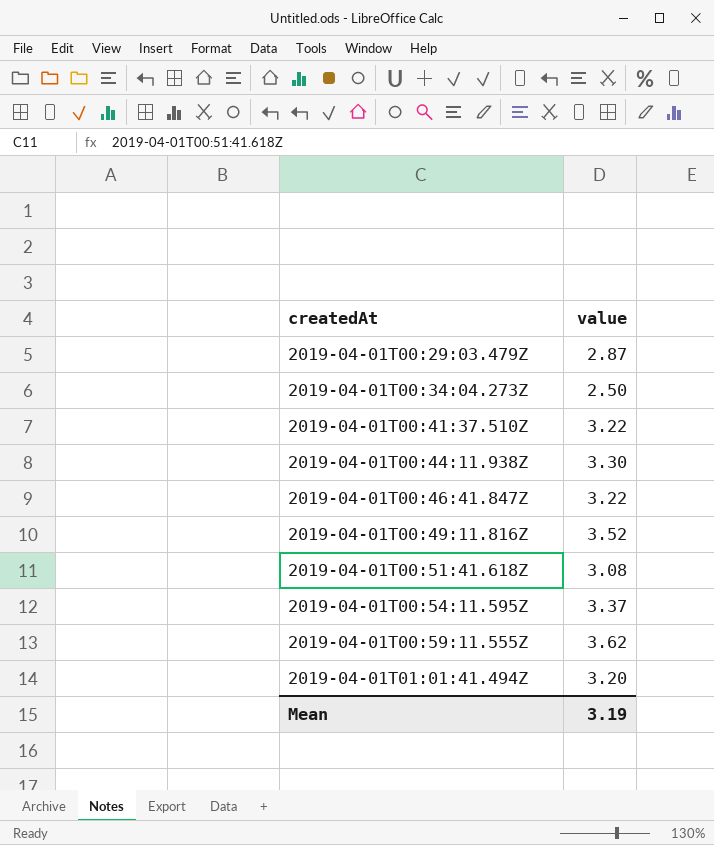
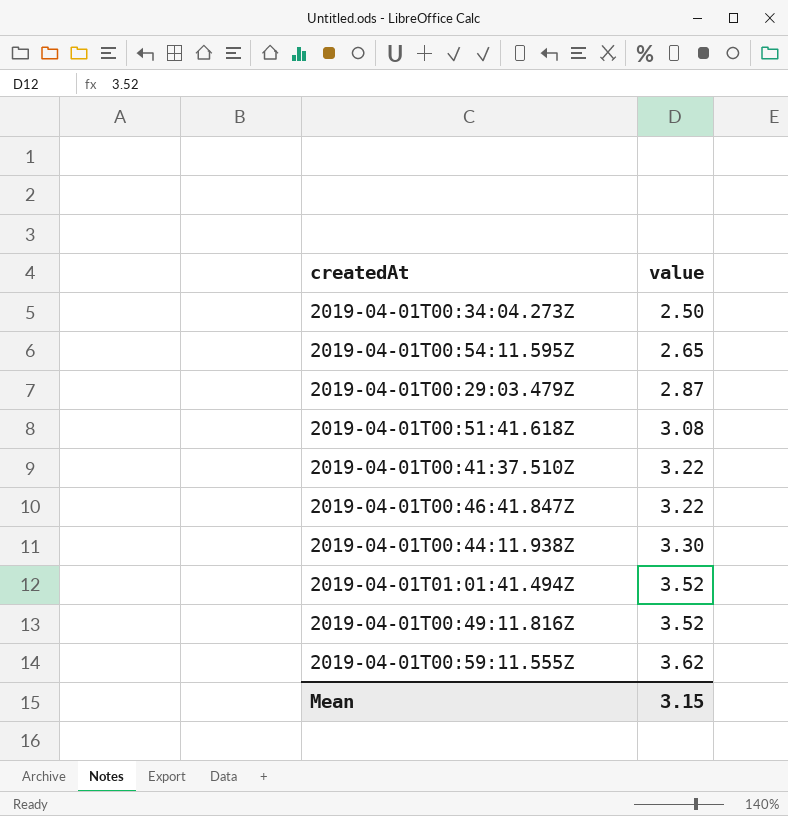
row order: createdAt ascending -> value ascending
2019-04-01T00:54:11.595Z | value: 3.37 -> 2.65
2019-04-01T01:01:41.494Z | value: 3.20 -> 3.52
Mean | value: 3.19 -> 3.15

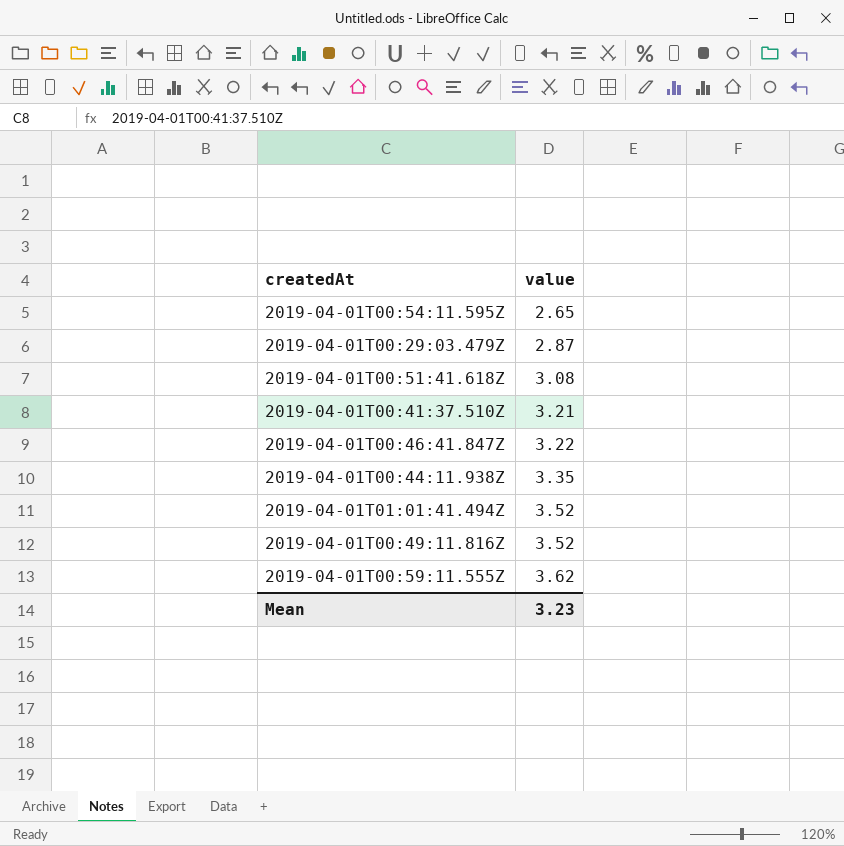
row 2019-04-01T00:34:04.273Z: 2.50 -> none
2019-04-01T00:41:37.510Z | value: 3.22 -> 3.21
2019-04-01T00:44:11.938Z | value: 3.30 -> 3.35
Mean | value: 3.15 -> 3.23

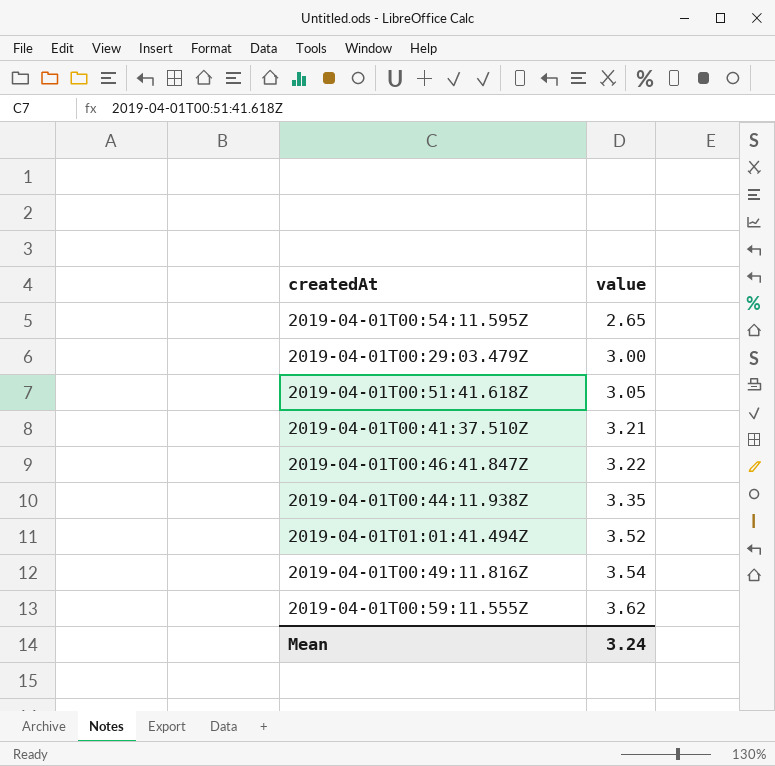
2019-04-01T00:29:03.479Z | value: 2.87 -> 3.00
2019-04-01T00:51:41.618Z | value: 3.08 -> 3.05
2019-04-01T00:49:11.816Z | value: 3.52 -> 3.54
Mean | value: 3.23 -> 3.24

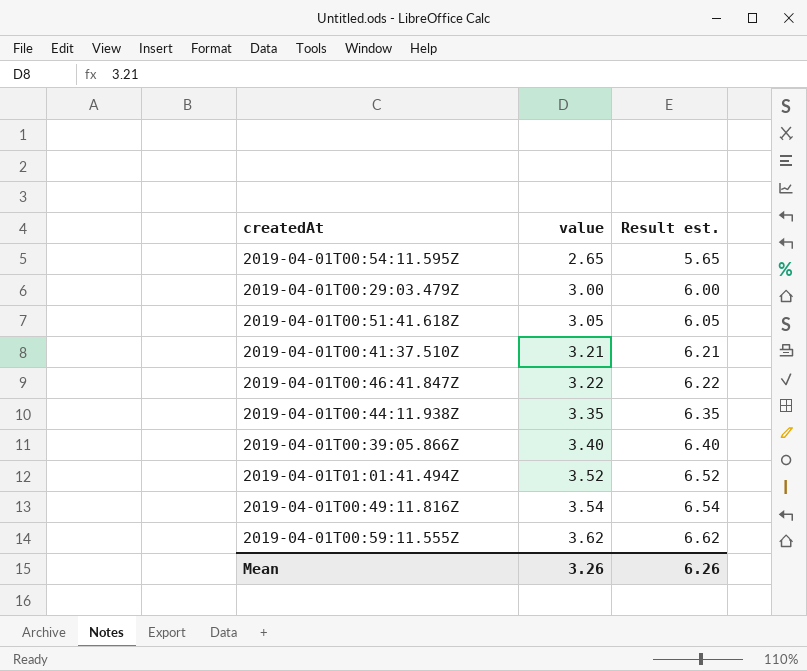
column Result est. | formula: none -> [value] + 3
row 2019-04-01T00:39:05.866Z: none -> 3.40 | 6.40
Mean | value: 3.24 -> 3.26

